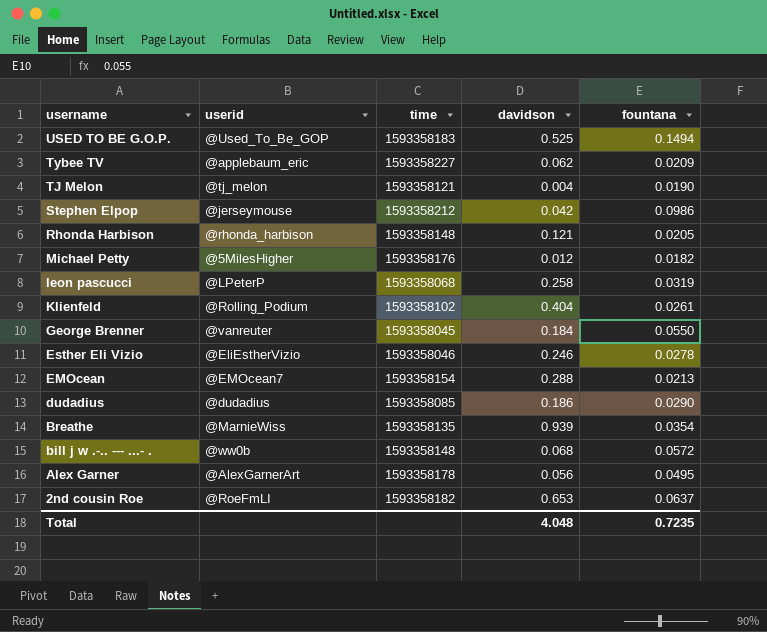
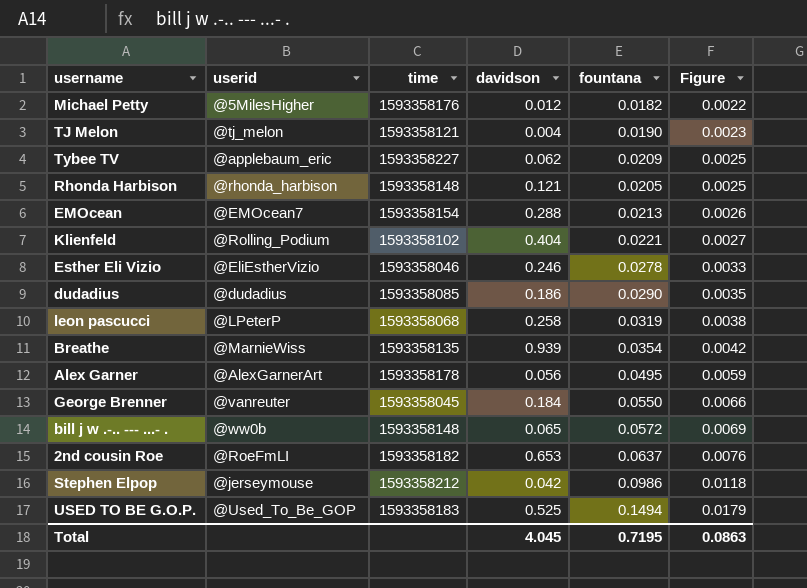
row order: username descending -> Figure ascending
column Figure | formula: none -> [fountana] * 0.12
Klienfeld | fountana: 0.0261 -> 0.0221
bill j w .-.. --- ...- . | davidson: 0.068 -> 0.065
Total | davidson: 4.048 -> 4.045
Total | fountana: 0.7235 -> 0.7195

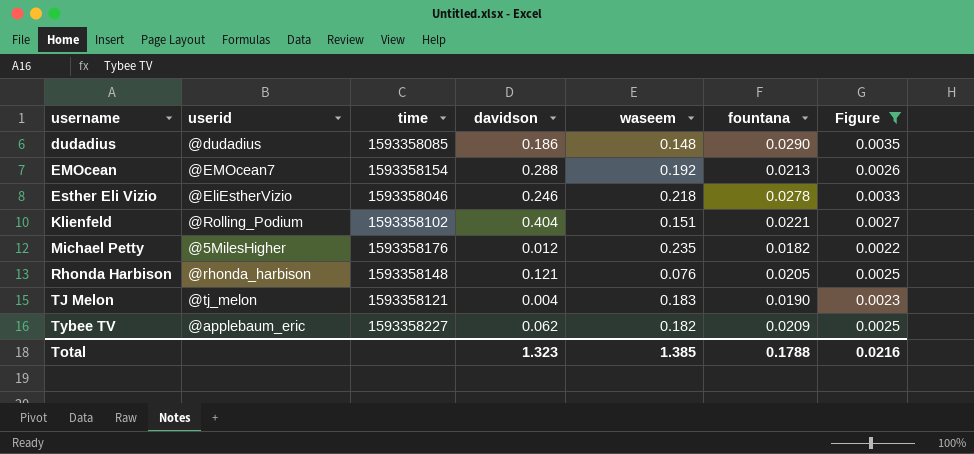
filter: none -> Figure <= 0.0035
row order: Figure ascending -> username ascending
column waseem | position: none -> 5
Total | davidson: 4.045 -> 1.323
Total | fountana: 0.7195 -> 0.1788
Total | Figure: 0.0863 -> 0.0216

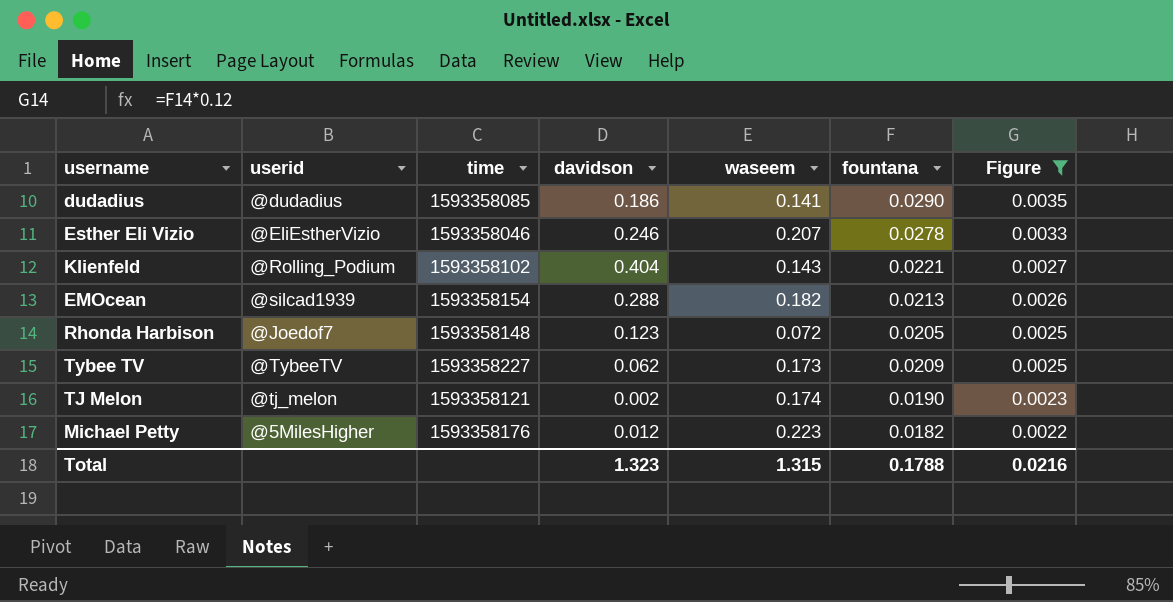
row order: username ascending -> Figure descending
dudadius | waseem: 0.148 -> 0.141
Esther Eli Vizio | waseem: 0.218 -> 0.207
Klienfeld | waseem: 0.151 -> 0.143
EMOcean | userid: @EMOcean7 -> @silcad1939
EMOcean | waseem: 0.192 -> 0.182
Rhonda Harbison | userid: @rhonda_harbison -> @Joedof7
Rhonda Harbison | davidson: 0.121 -> 0.123
Rhonda Harbison | waseem: 0.076 -> 0.072
Tybee TV | userid: @applebaum_eric -> @TybeeTV
Tybee TV | waseem: 0.182 -> 0.173
TJ Melon | davidson: 0.004 -> 0.002
TJ Melon | waseem: 0.183 -> 0.174
Michael Petty | waseem: 0.235 -> 0.223
Total | waseem: 1.385 -> 1.315

